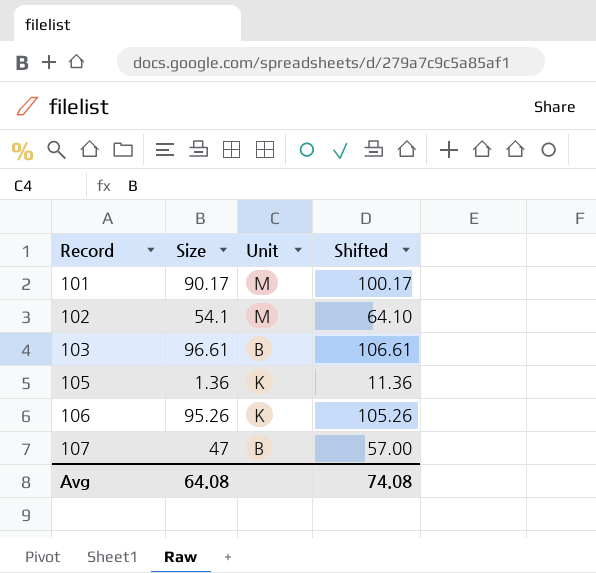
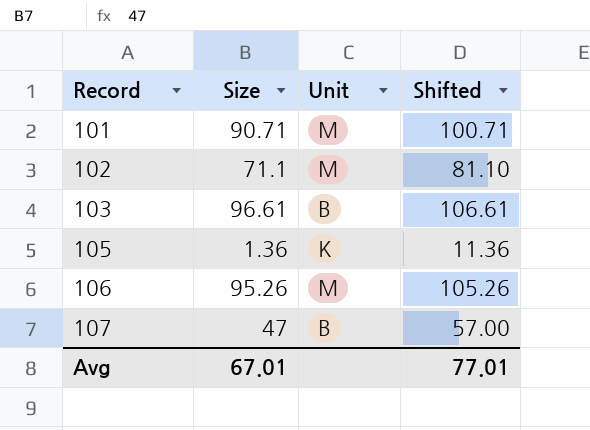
101 | Size: 90.17 -> 90.71
101 | Shifted: 100.17 -> 100.71
102 | Size: 54.1 -> 71.1
102 | Shifted: 64.10 -> 81.10
106 | Unit: K -> M
Avg | Size: 64.08 -> 67.01
Avg | Shifted: 74.08 -> 77.01

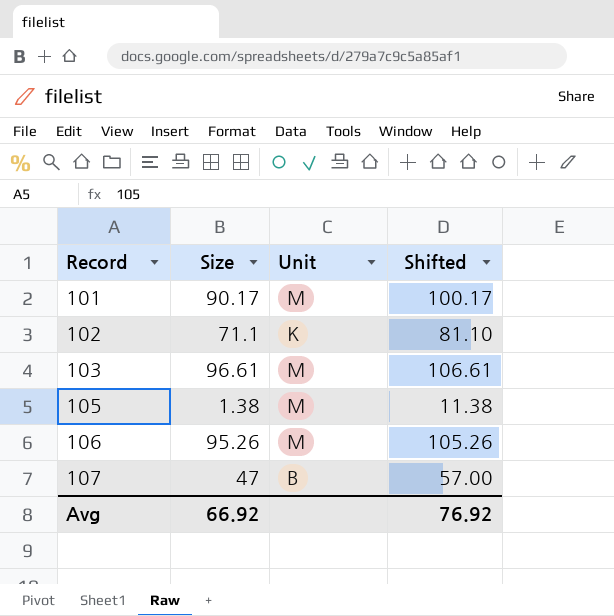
101 | Size: 90.71 -> 90.17
101 | Shifted: 100.71 -> 100.17
102 | Unit: M -> K
103 | Unit: B -> M
105 | Size: 1.36 -> 1.38
105 | Unit: K -> M
105 | Shifted: 11.36 -> 11.38
Avg | Size: 67.01 -> 66.92
Avg | Shifted: 77.01 -> 76.92

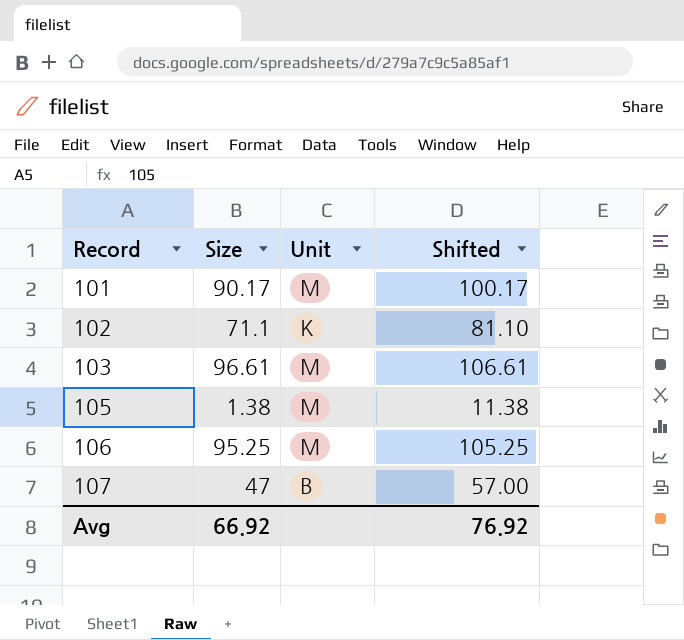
106 | Size: 95.26 -> 95.25
106 | Shifted: 105.26 -> 105.25

